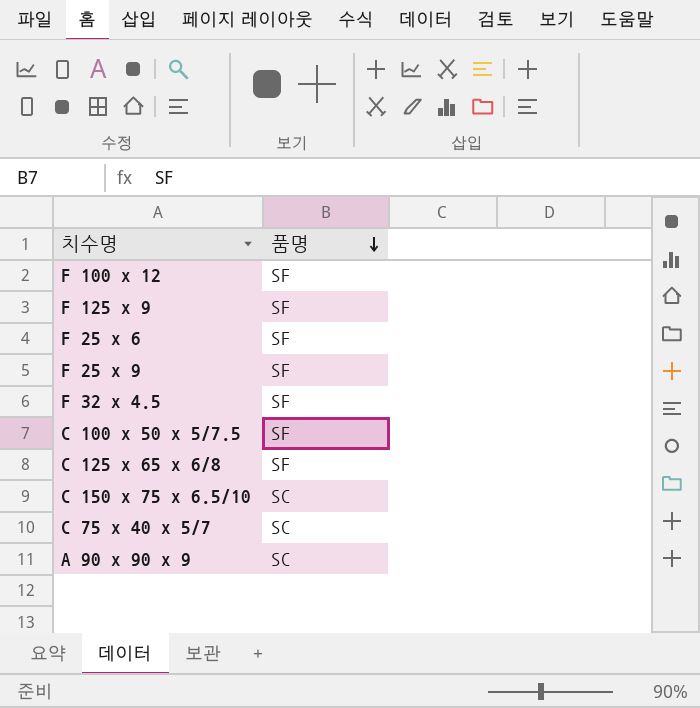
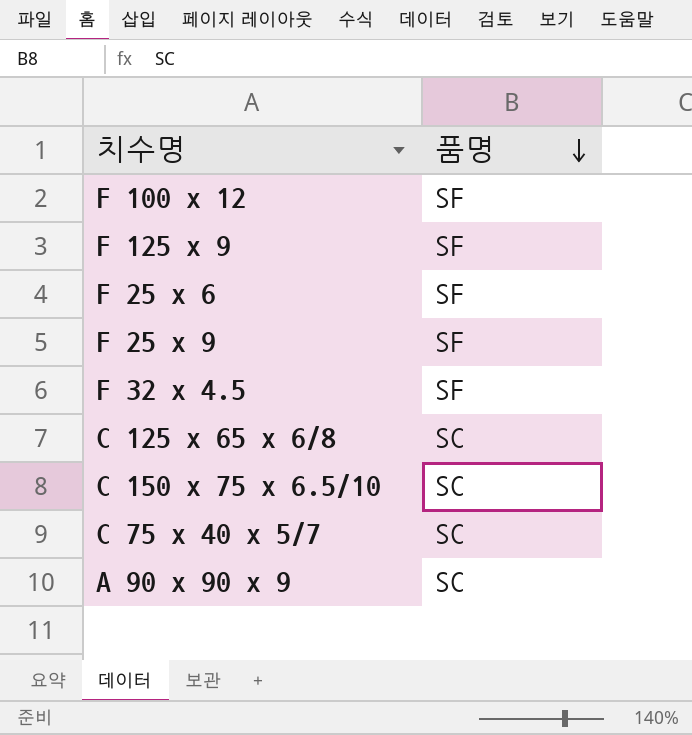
row C 100 x 50 x 5/7.5: SF -> none
C 125 x 65 x 6/8 | 품명: SF -> SC

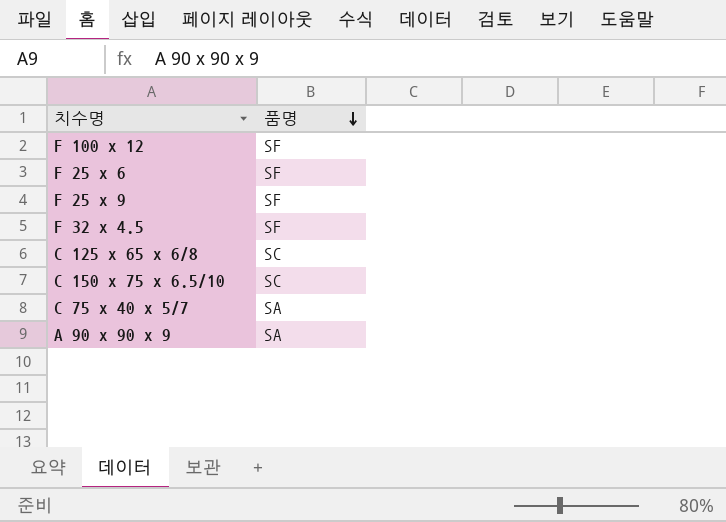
row F 125 x 9: SF -> none
C 75 x 40 x 5/7 | 품명: SC -> SA
A 90 x 90 x 9 | 품명: SC -> SA

